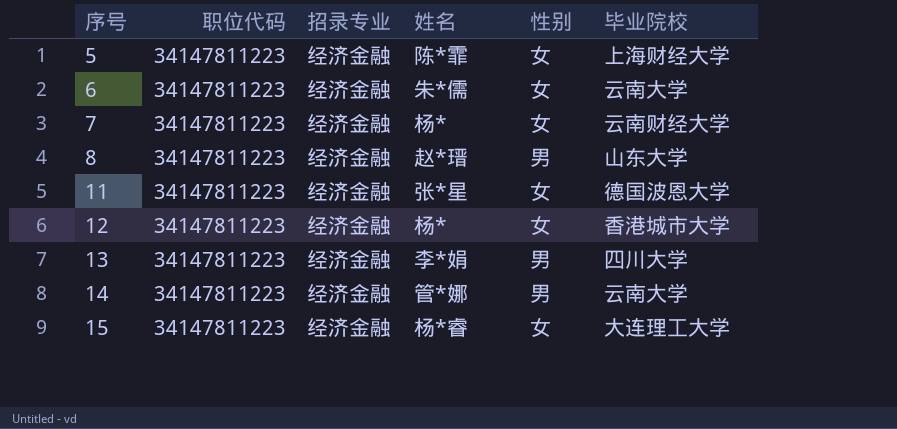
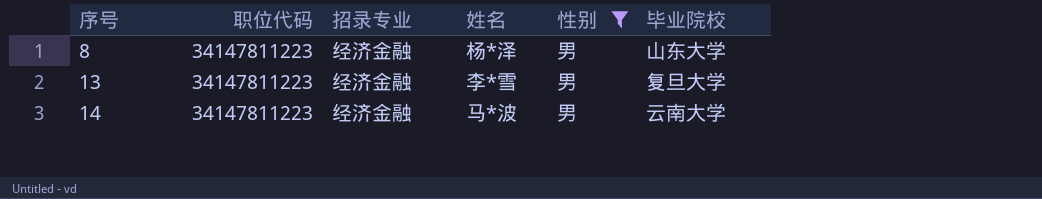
filter: none -> 性别 = 男
8 | 姓名: 赵*瑨 -> 杨*泽
13 | 姓名: 李*娟 -> 李*雪
13 | 毕业院校: 四川大学 -> 复旦大学
14 | 姓名: 管*娜 -> 马*波

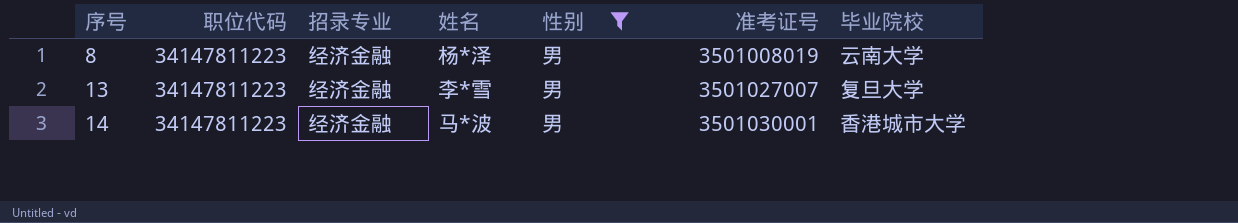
column 准考证号 | position: none -> 6
8 | 毕业院校: 山东大学 -> 云南大学
14 | 毕业院校: 云南大学 -> 香港城市大学

